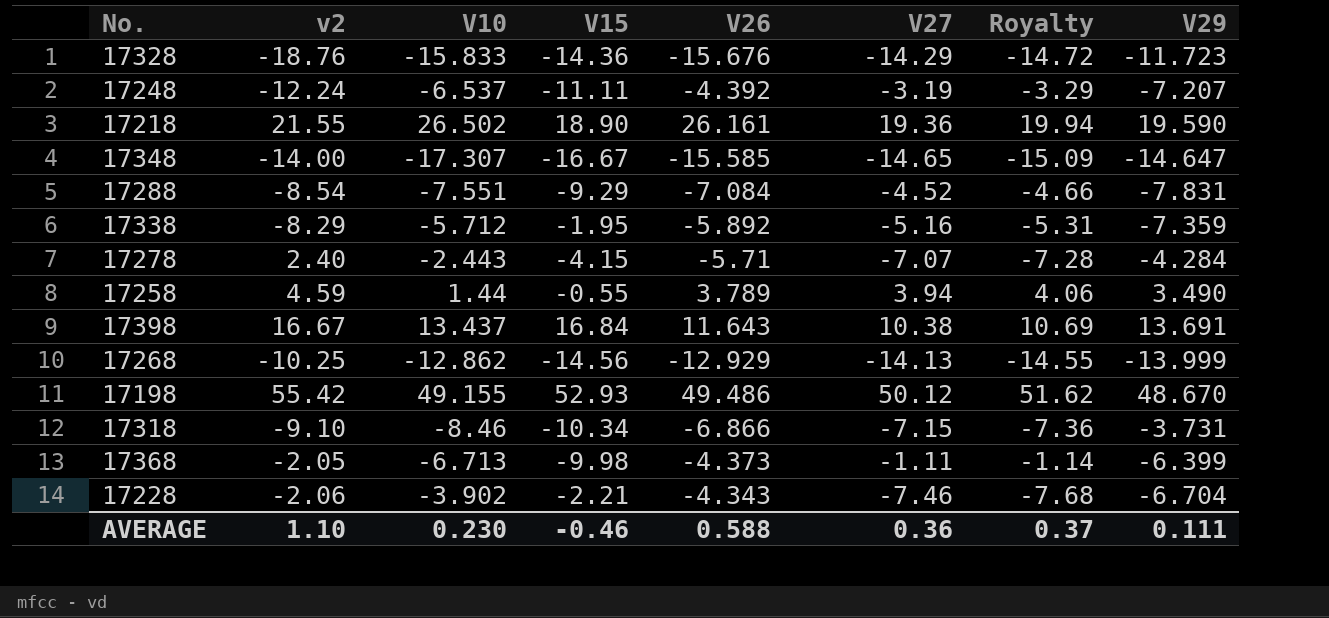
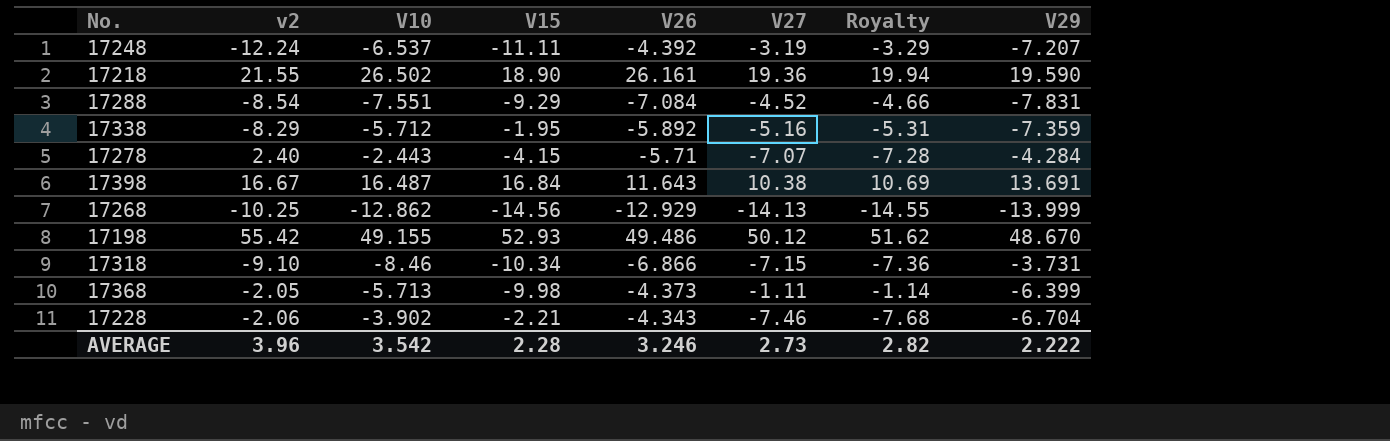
row 17328: -18.76 | -15.833 | -14.36 | -15.676 | -14.29 | -14.72 | -11.723 -> none
row 17348: -14.00 | -17.307 | -16.67 | -15.585 | -14.65 | -15.09 | -14.647 -> none
row 17258: 4.59 | 1.44 | -0.55 | 3.789 | 3.94 | 4.06 | 3.490 -> none
17398 | V10: 13.437 -> 16.487
17368 | V10: -6.713 -> -5.713
AVERAGE | v2: 1.10 -> 3.96
AVERAGE | V10: 0.230 -> 3.542
AVERAGE | V15: -0.46 -> 2.28
AVERAGE | V26: 0.588 -> 3.246
AVERAGE | V27: 0.36 -> 2.73
AVERAGE | Royalty: 0.37 -> 2.82
AVERAGE | V29: 0.111 -> 2.222

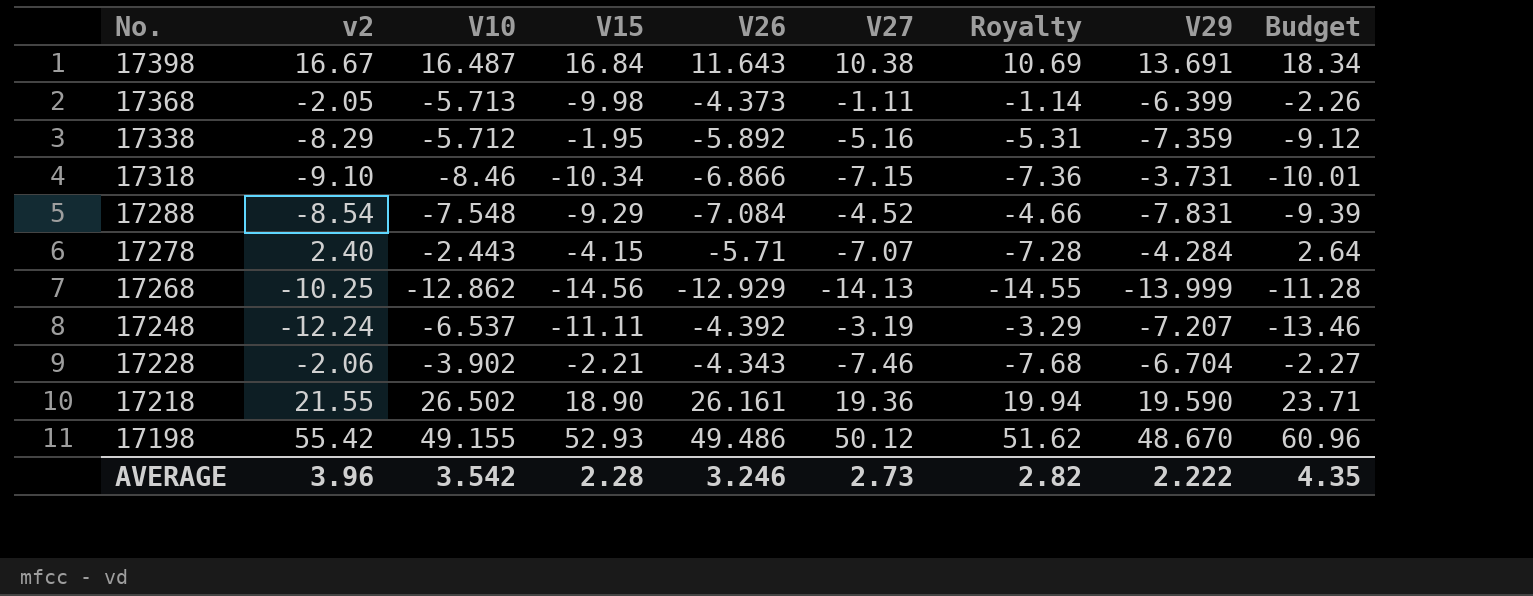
row order: none -> No. descending
column Budget | formula: none -> [v2] * 1.1
17288 | V10: -7.551 -> -7.548

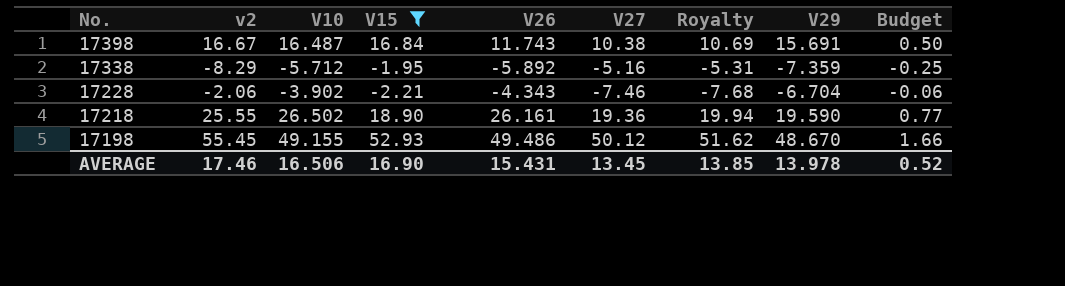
filter: none -> V15 >= -2.21
column Budget | formula: [v2] * 1.1 -> [v2] * 0.03
17398 | V26: 11.643 -> 11.743
17398 | V29: 13.691 -> 15.691
17218 | v2: 21.55 -> 25.55
17198 | v2: 55.42 -> 55.45
AVERAGE | v2: 3.96 -> 17.46
AVERAGE | V10: 3.542 -> 16.506
AVERAGE | V15: 2.28 -> 16.90
AVERAGE | V26: 3.246 -> 15.431
AVERAGE | V27: 2.73 -> 13.45
AVERAGE | Royalty: 2.82 -> 13.85
AVERAGE | V29: 2.222 -> 13.978
AVERAGE | Budget: 4.35 -> 0.52

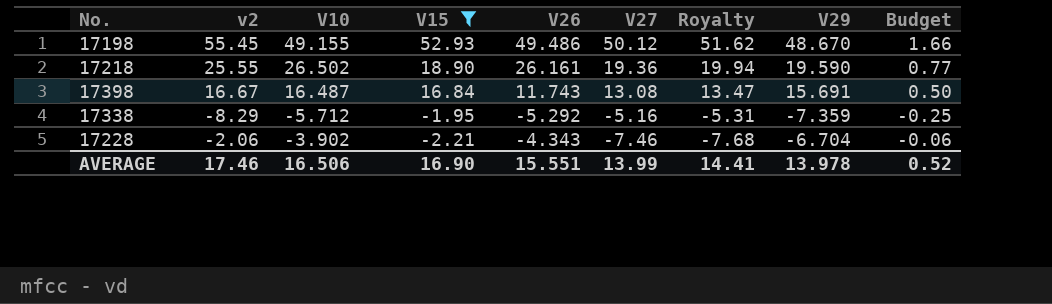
row order: No. descending -> V15 descending
17398 | V27: 10.38 -> 13.08
17398 | Royalty: 10.69 -> 13.47
17338 | V26: -5.892 -> -5.292
AVERAGE | V26: 15.431 -> 15.551
AVERAGE | V27: 13.45 -> 13.99
AVERAGE | Royalty: 13.85 -> 14.41

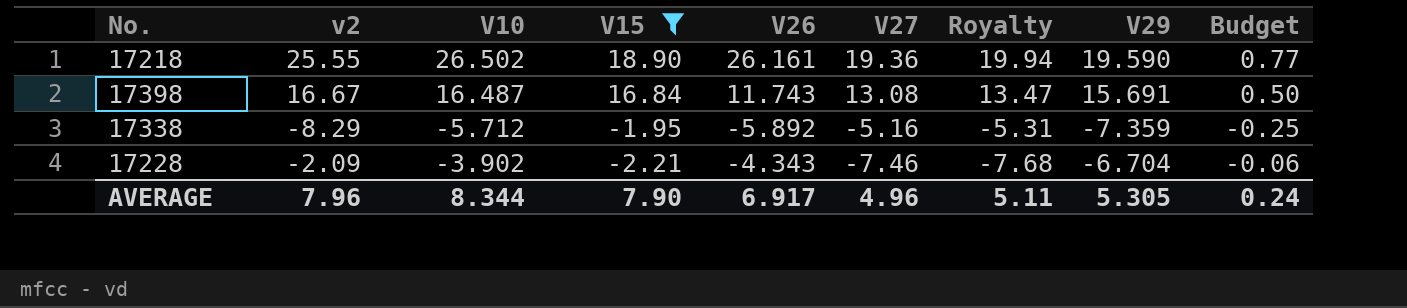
row 17198: 55.45 | 49.155 | 52.93 | 49.486 | 50.12 | 51.62 | 48.670 | 1.66 -> none
17338 | V26: -5.292 -> -5.892
17228 | v2: -2.06 -> -2.09
AVERAGE | v2: 17.46 -> 7.96
AVERAGE | V10: 16.506 -> 8.344
AVERAGE | V15: 16.90 -> 7.90
AVERAGE | V26: 15.551 -> 6.917
AVERAGE | V27: 13.99 -> 4.96
AVERAGE | Royalty: 14.41 -> 5.11
AVERAGE | V29: 13.978 -> 5.305
AVERAGE | Budget: 0.52 -> 0.24

